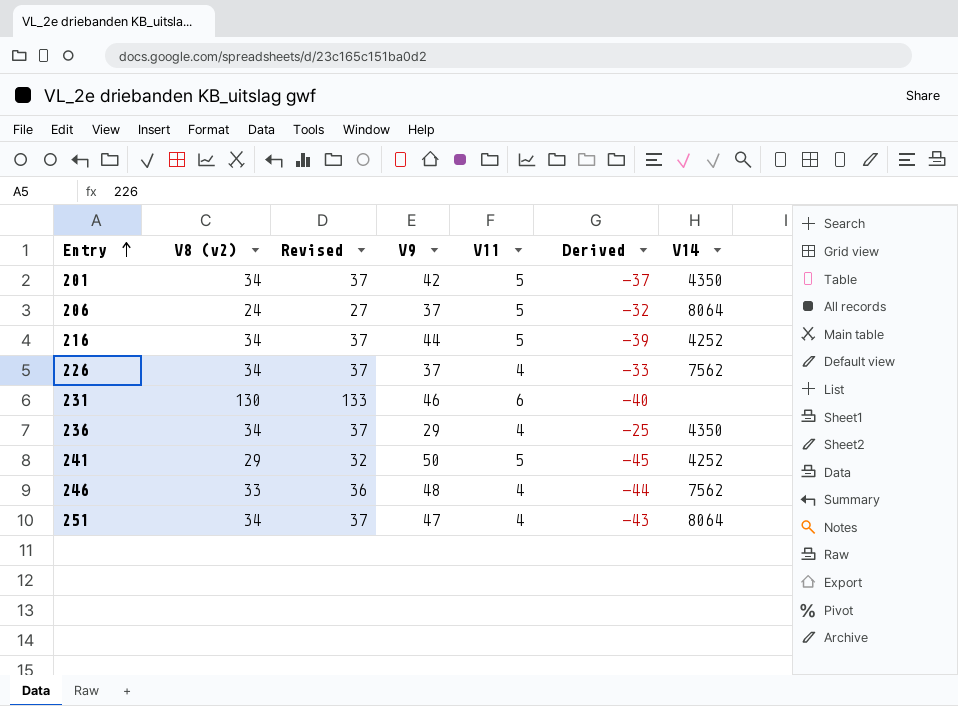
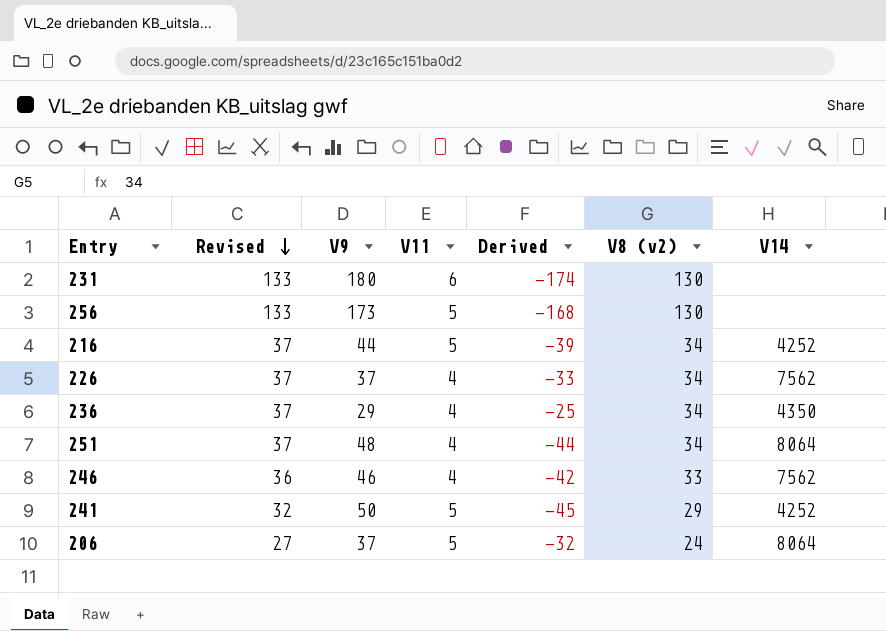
row order: Entry ascending -> Revised descending
column V8 (v2) | position: 2 -> 6
row 201: 34 | 37 | 42 | 5 | -37 | 4350 -> none
231 | V9: 46 -> 180
231 | Derived: -40 -> -174
row 256: none -> 133 | 173 | 5 | -168 | 130 | none
251 | V9: 47 -> 48
251 | Derived: -43 -> -44
246 | V9: 48 -> 46
246 | Derived: -44 -> -42

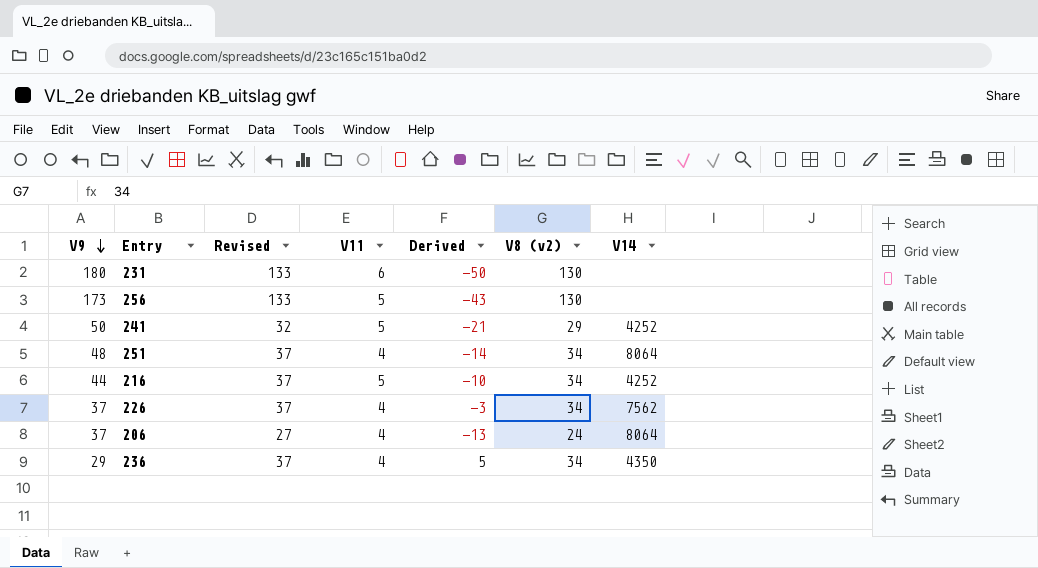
row order: Revised descending -> V9 descending
column V9 | position: 3 -> 1
column Derived | formula: [V11] - [V9] -> [V8 (v2)] - [V9]
row 246: 36 | 46 | 4 | -42 | 33 | 7562 -> none
206 | V11: 5 -> 4

